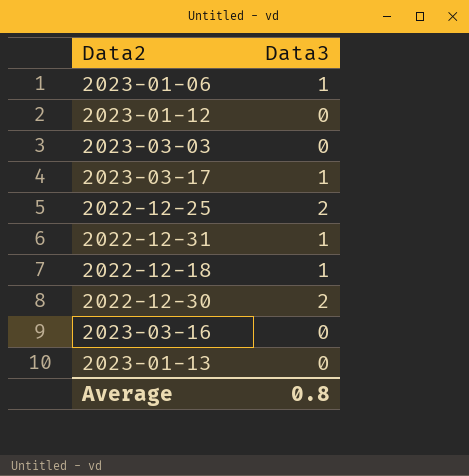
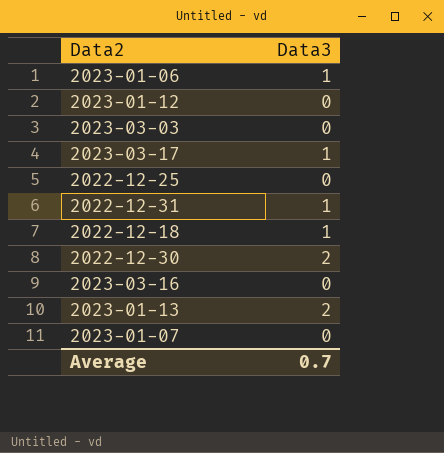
2022-12-25 | Data3: 2 -> 0
2023-01-13 | Data3: 0 -> 2
row 2023-01-07: none -> 0
Average | Data3: 0.8 -> 0.7

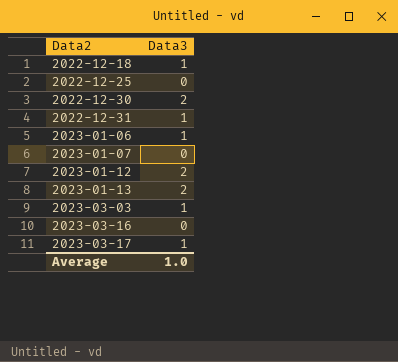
row order: none -> Data2 ascending
2023-01-12 | Data3: 0 -> 2
2023-03-03 | Data3: 0 -> 1
Average | Data3: 0.7 -> 1.0

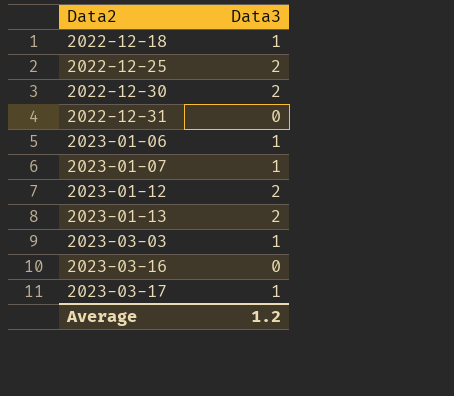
2022-12-25 | Data3: 0 -> 2
2022-12-31 | Data3: 1 -> 0
2023-01-07 | Data3: 0 -> 1
Average | Data3: 1.0 -> 1.2

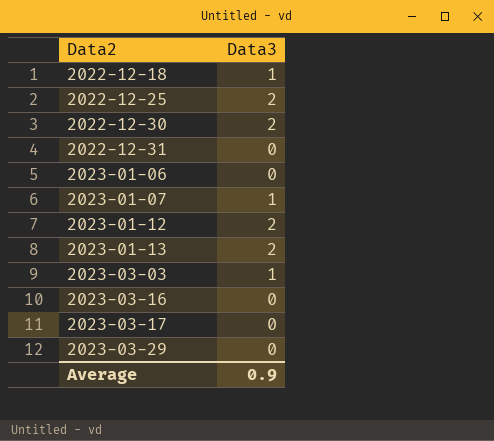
2023-01-06 | Data3: 1 -> 0
2023-03-17 | Data3: 1 -> 0
row 2023-03-29: none -> 0
Average | Data3: 1.2 -> 0.9

